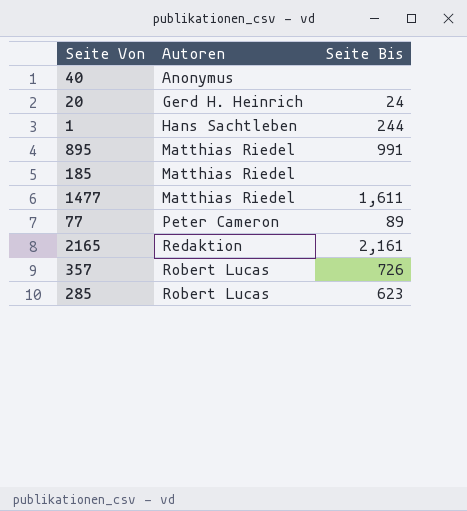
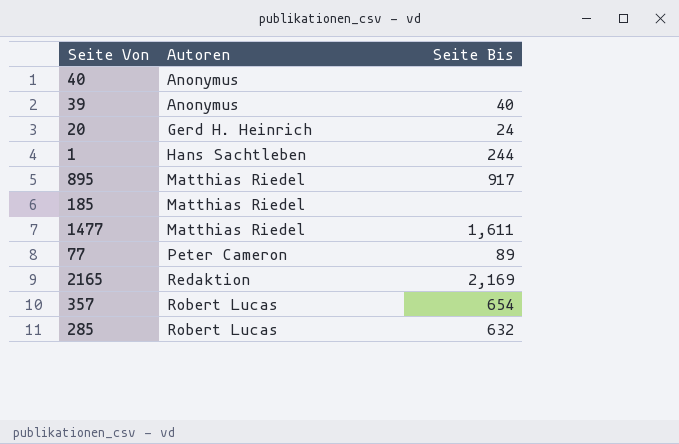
row 39: none -> Anonymus | 40
895 | Seite Bis: 991 -> 917
2165 | Seite Bis: 2,161 -> 2,169
357 | Seite Bis: 726 -> 654
285 | Seite Bis: 623 -> 632

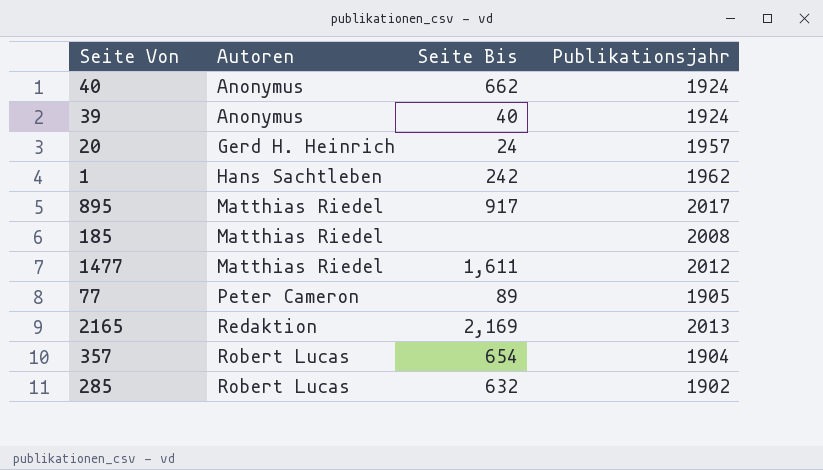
column Publikationsjahr | position: none -> 4
40 | Seite Bis: none -> 662
1 | Seite Bis: 244 -> 242

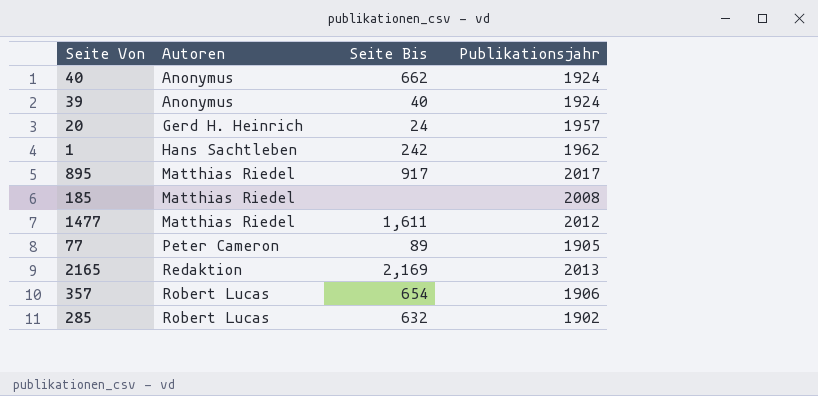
357 | Publikationsjahr: 1904 -> 1906

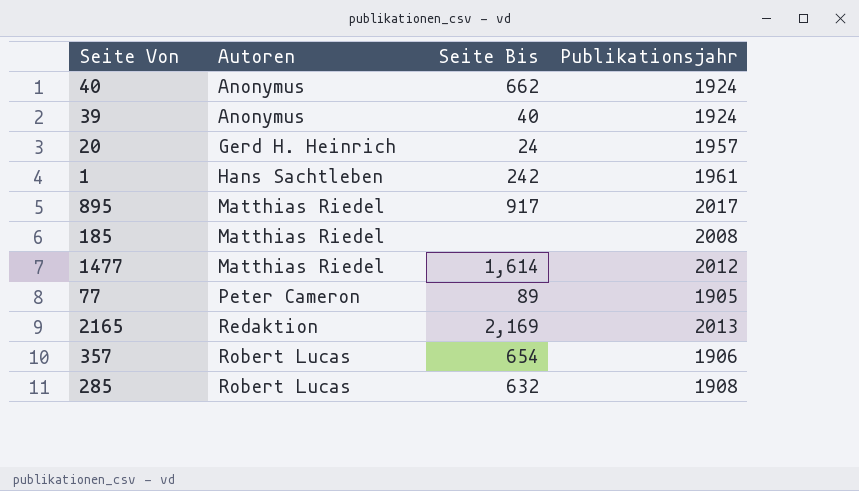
1 | Publikationsjahr: 1962 -> 1961
1477 | Seite Bis: 1,611 -> 1,614
285 | Publikationsjahr: 1902 -> 1908

